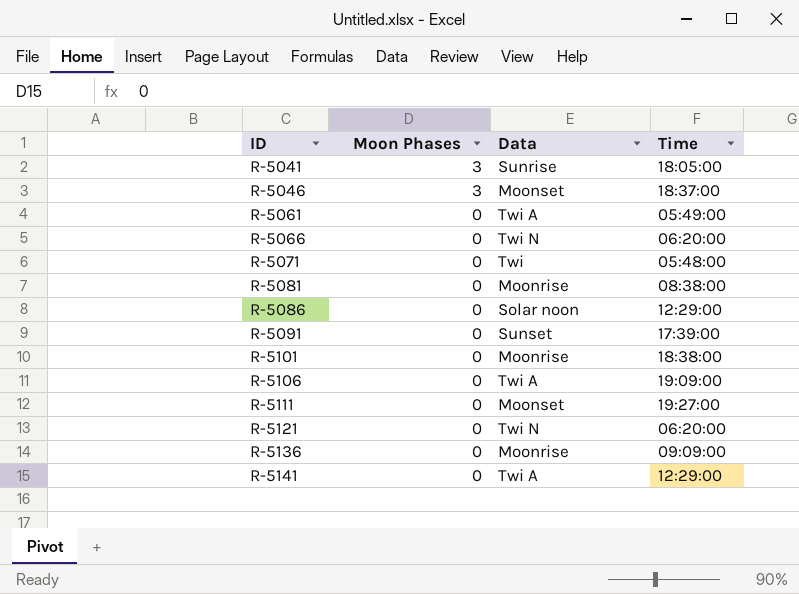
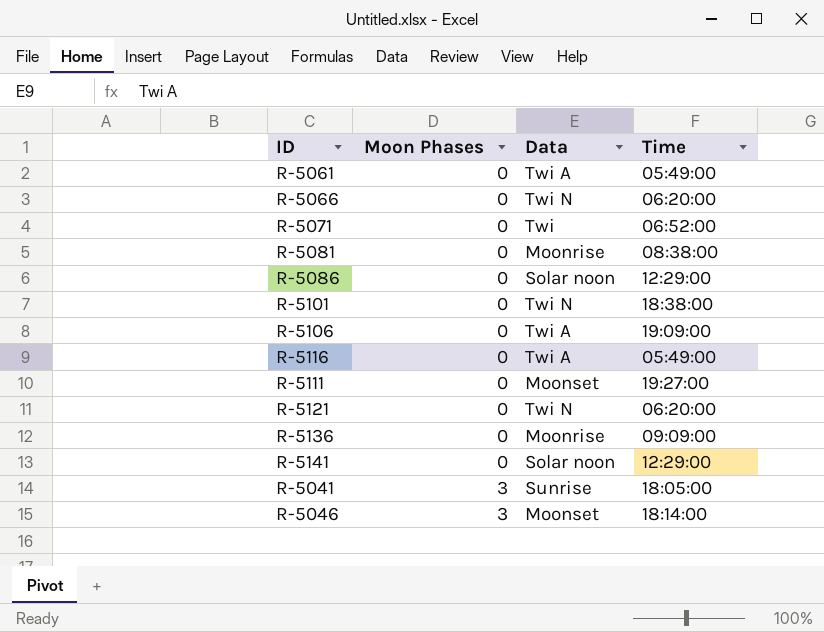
row order: ID ascending -> Moon Phases ascending
row R-5091: 0 | Sunset | 17:39:00 -> none
R-5071 | Time: 05:48:00 -> 06:52:00
R-5101 | Data: Moonrise -> Twi N
row R-5116: none -> 0 | Twi A | 05:49:00
R-5141 | Data: Twi A -> Solar noon
R-5046 | Time: 18:37:00 -> 18:14:00

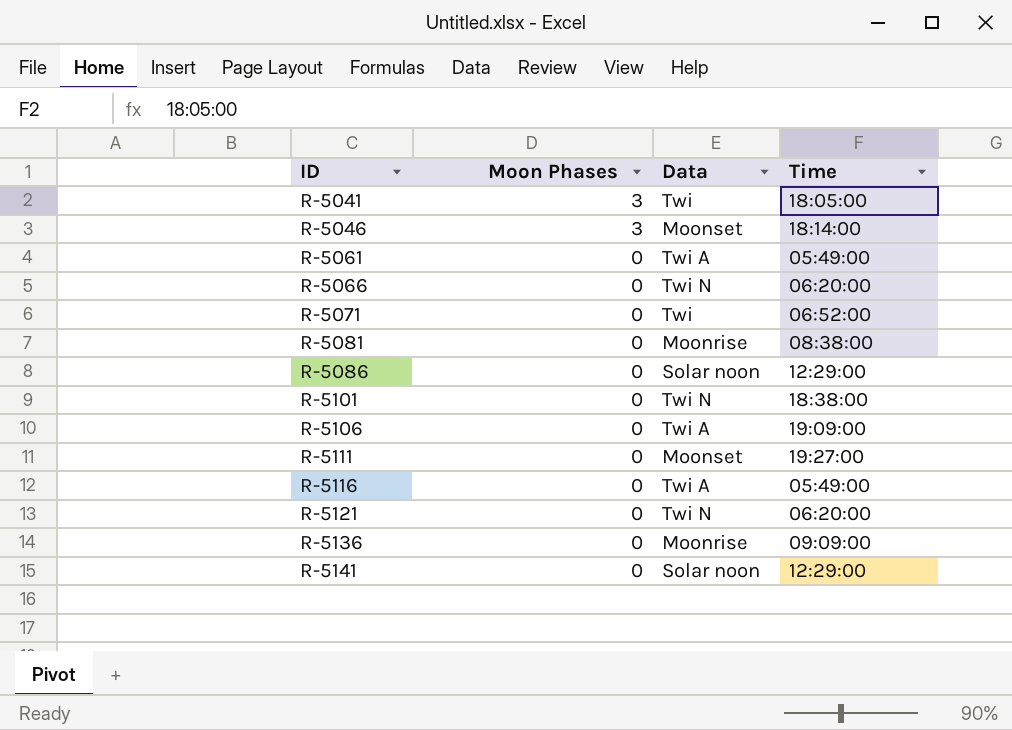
row order: Moon Phases ascending -> ID ascending
R-5041 | Data: Sunrise -> Twi

